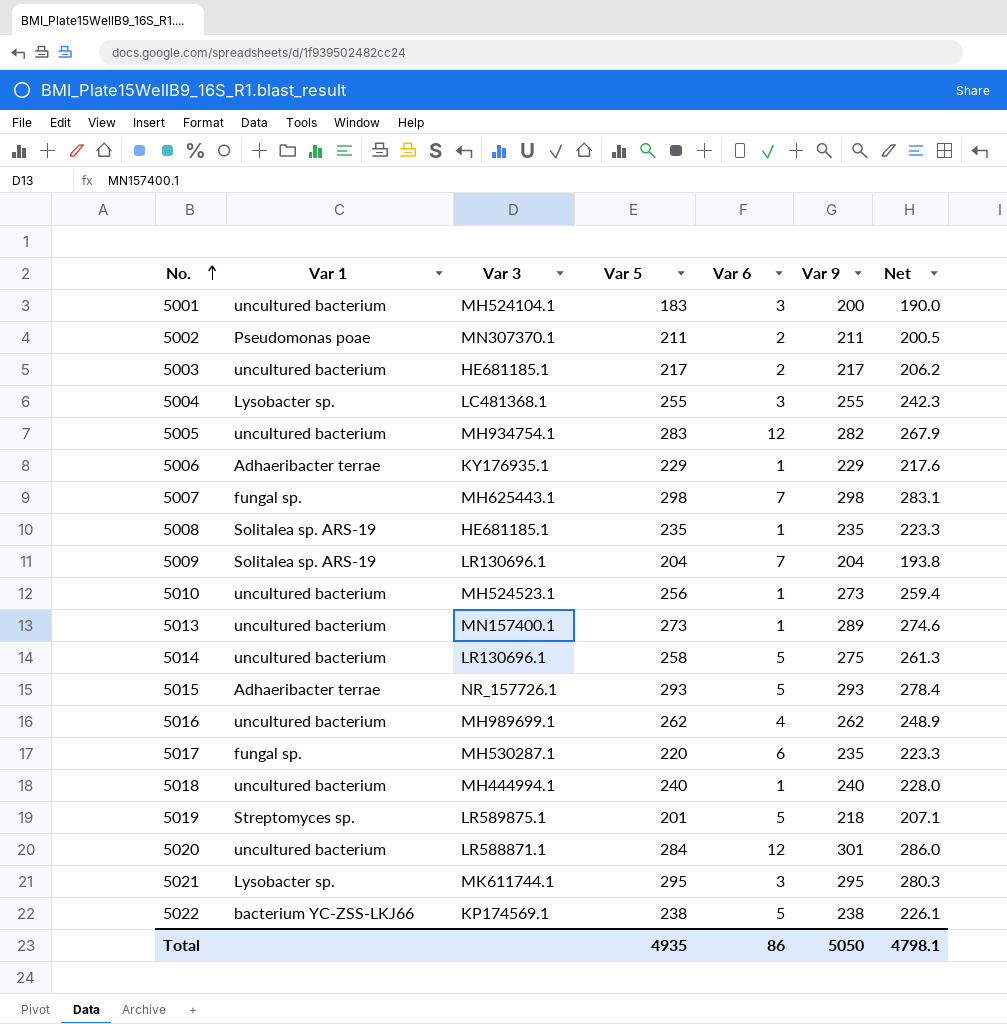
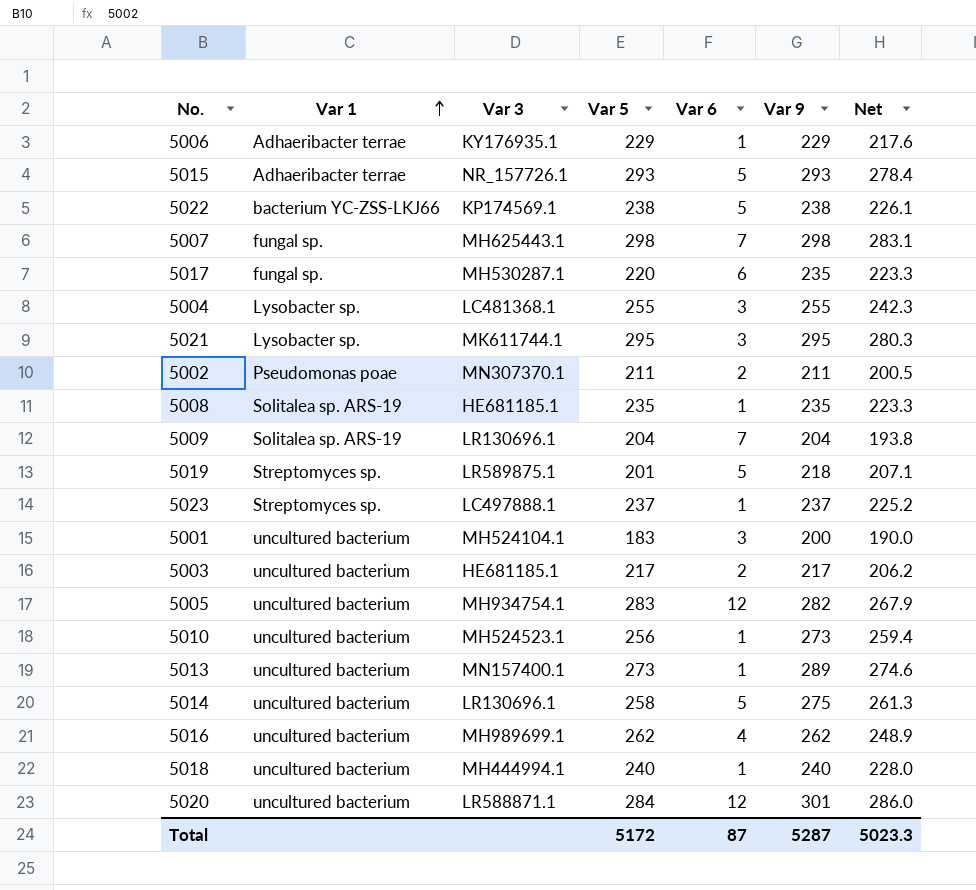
row order: No. ascending -> Var 1 ascending
row 5023: none -> Streptomyces sp. | LC497888.1 | 237 | 1 | 237 | 225.2
Total | Var 5: 4935 -> 5172
Total | Var 6: 86 -> 87
Total | Var 9: 5050 -> 5287
Total | Net: 4798.1 -> 5023.3

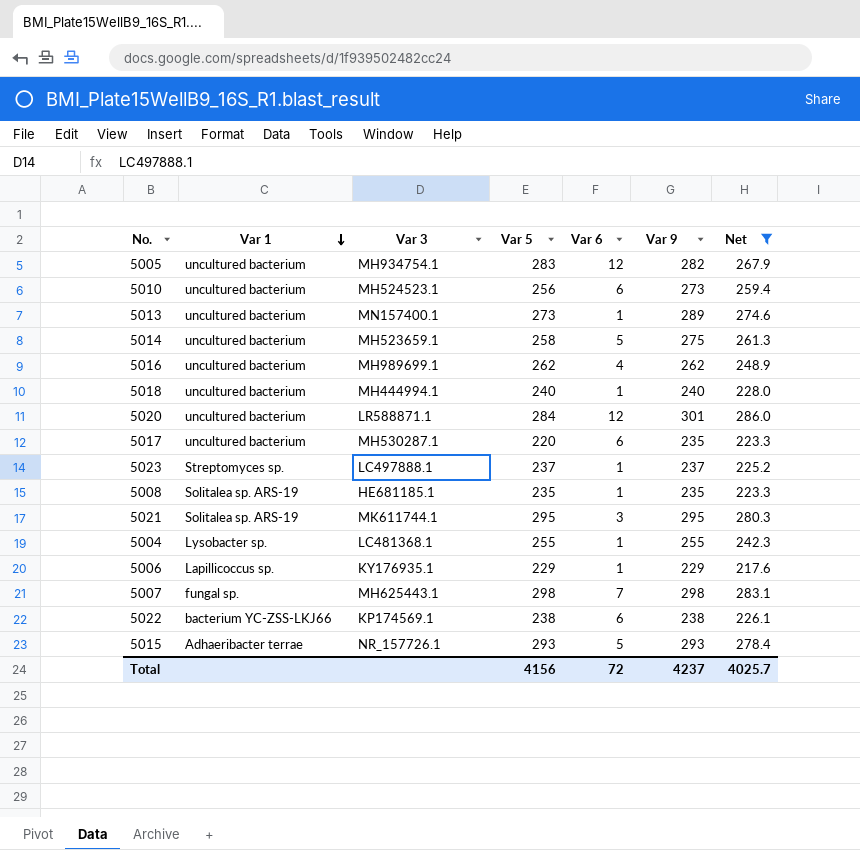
filter: none -> Net >= 217.6
row order: Var 1 ascending -> Var 1 descending
5010 | Var 6: 1 -> 6
5014 | Var 3: LR130696.1 -> MH523659.1
5017 | Var 1: fungal sp. -> uncultured bacterium
5021 | Var 1: Lysobacter sp. -> Solitalea sp. ARS-19
5004 | Var 6: 3 -> 1
5006 | Var 1: Adhaeribacter terrae -> Lapillicoccus sp.
5022 | Var 6: 5 -> 6
Total | Var 5: 5172 -> 4156
Total | Var 6: 87 -> 72
Total | Var 9: 5287 -> 4237
Total | Net: 5023.3 -> 4025.7

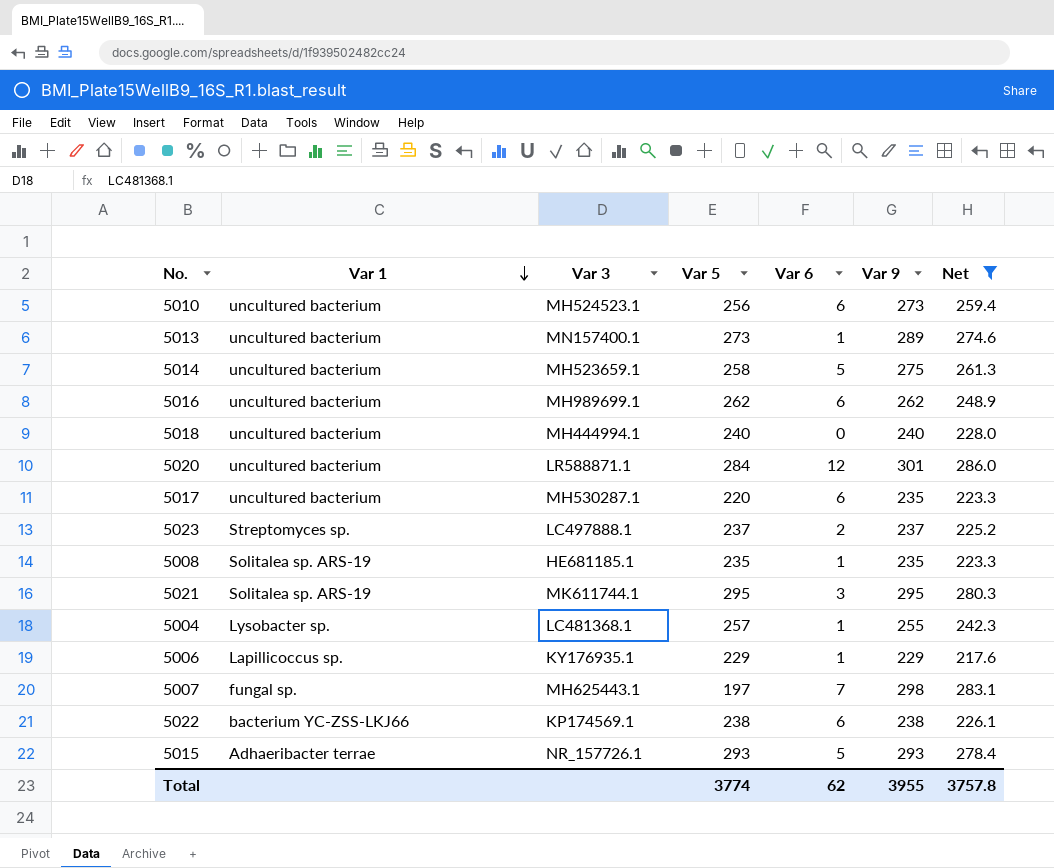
row 5005: uncultured bacterium | MH934754.1 | 283 | 12 | 282 | 267.9 -> none
5016 | Var 6: 4 -> 6
5018 | Var 6: 1 -> 0
5023 | Var 6: 1 -> 2
5004 | Var 5: 255 -> 257
5007 | Var 5: 298 -> 197
Total | Var 5: 4156 -> 3774
Total | Var 6: 72 -> 62
Total | Var 9: 4237 -> 3955
Total | Net: 4025.7 -> 3757.8

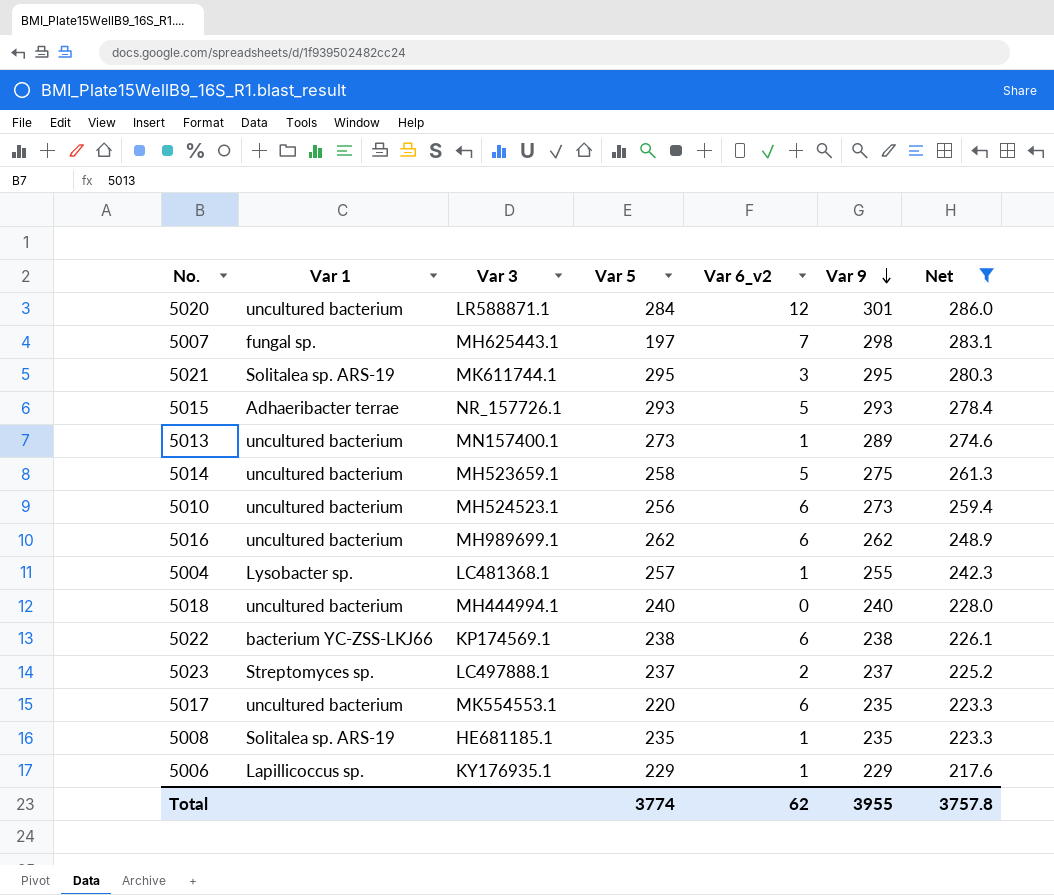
row order: Var 1 descending -> Var 9 descending
column name: Var 6 -> Var 6_v2
5017 | Var 3: MH530287.1 -> MK554553.1

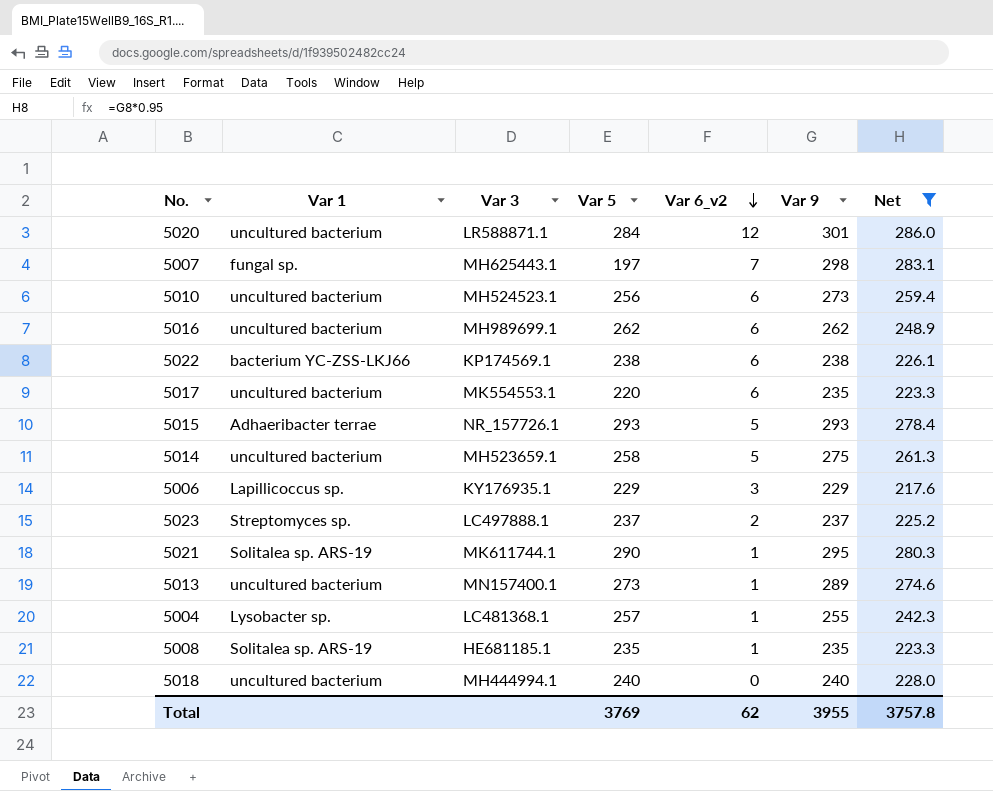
row order: Var 9 descending -> Var 6_v2 descending
5006 | Var 6_v2: 1 -> 3
5021 | Var 5: 295 -> 290
5021 | Var 6_v2: 3 -> 1
Total | Var 5: 3774 -> 3769

